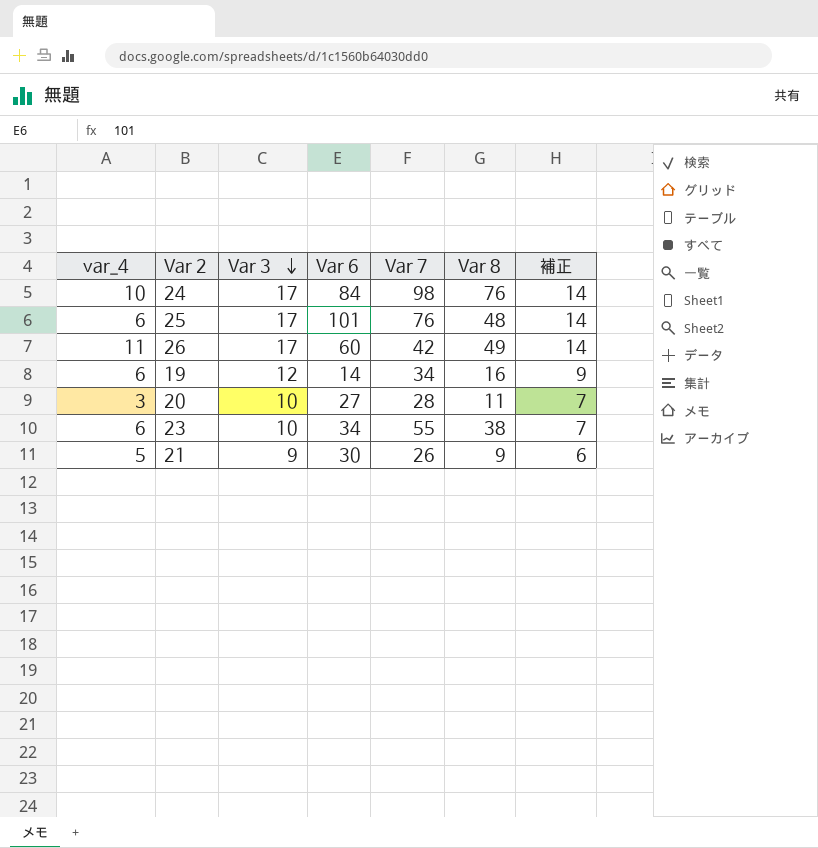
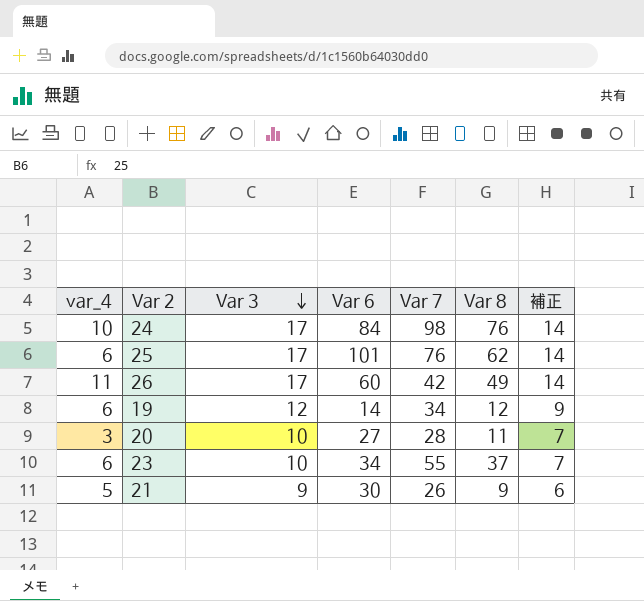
25 | Var 8: 48 -> 62
19 | Var 8: 16 -> 12
23 | Var 8: 38 -> 37

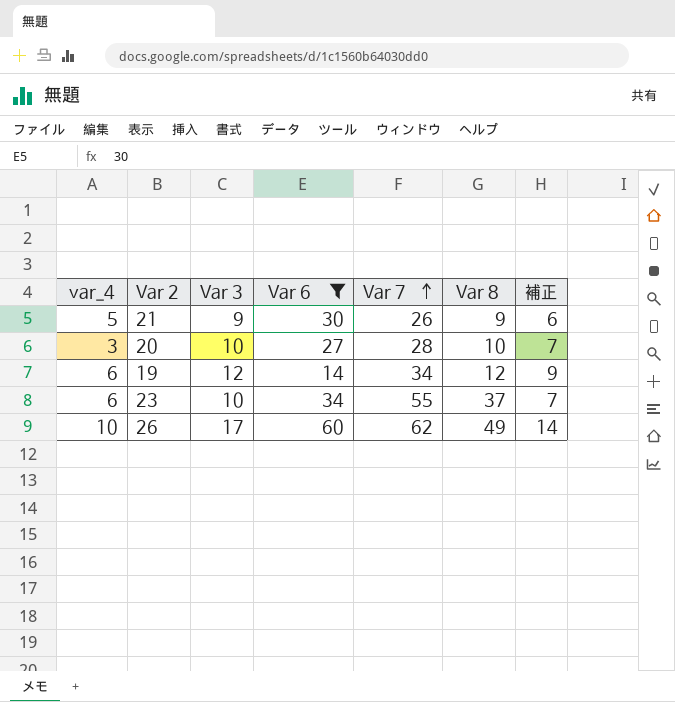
filter: none -> Var 6 <= 60
row order: Var 3 descending -> Var 7 ascending
20 | Var 8: 11 -> 10
26 | var_4: 11 -> 10
26 | Var 7: 42 -> 62

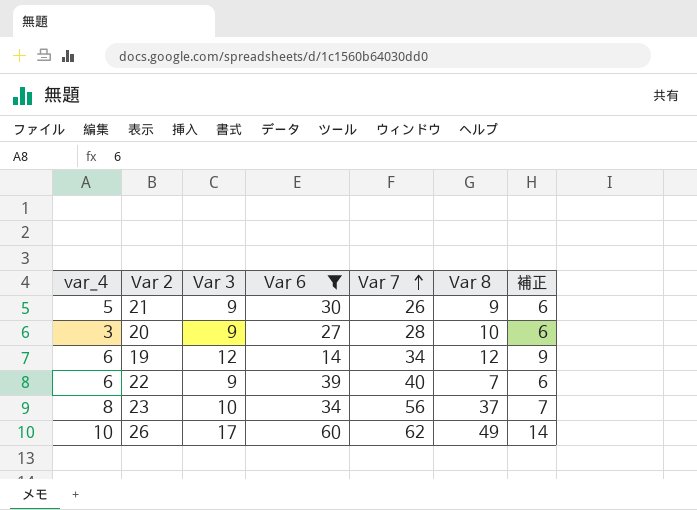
20 | Var 3: 10 -> 9
20 | 補正: 7 -> 6
row 22: none -> 6 | 9 | 39 | 40 | 7 | 6
23 | var_4: 6 -> 8
23 | Var 7: 55 -> 56

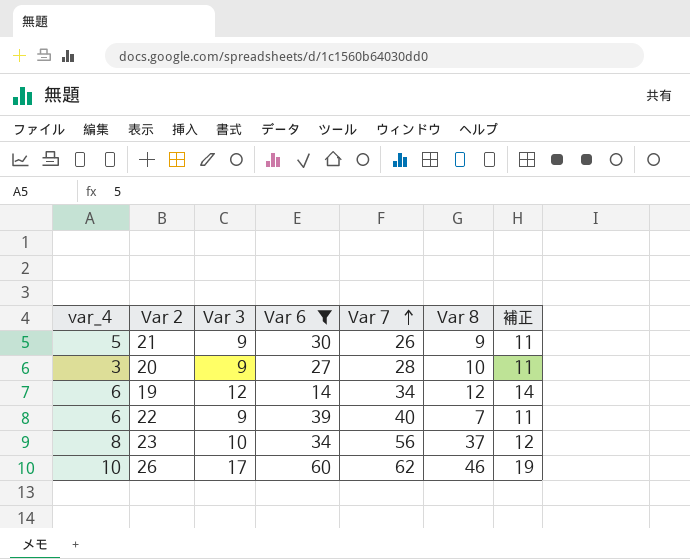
column 補正 | formula: [Var 3] - 3 -> [Var 3] + 2
26 | Var 8: 49 -> 46

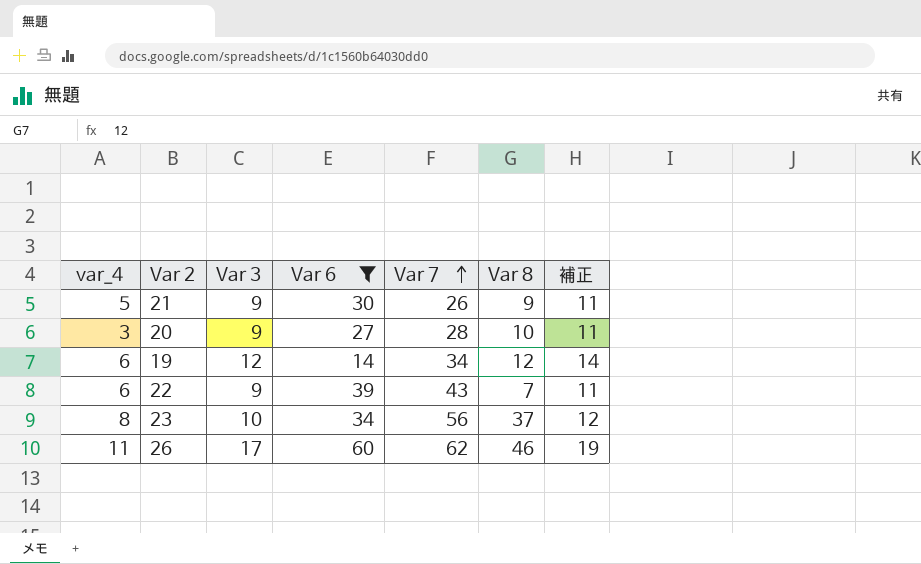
22 | Var 7: 40 -> 43
26 | var_4: 10 -> 11

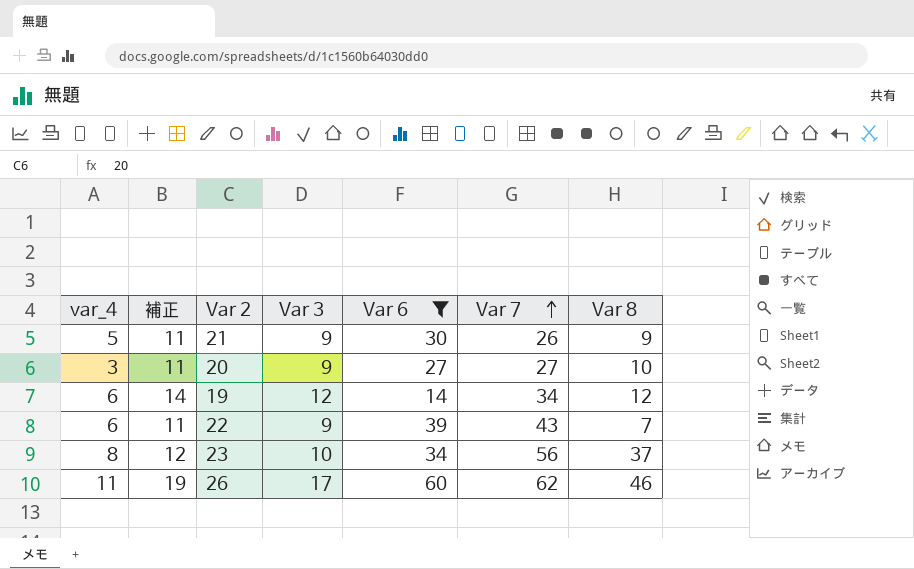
column 補正 | position: 7 -> 2
20 | Var 7: 28 -> 27

